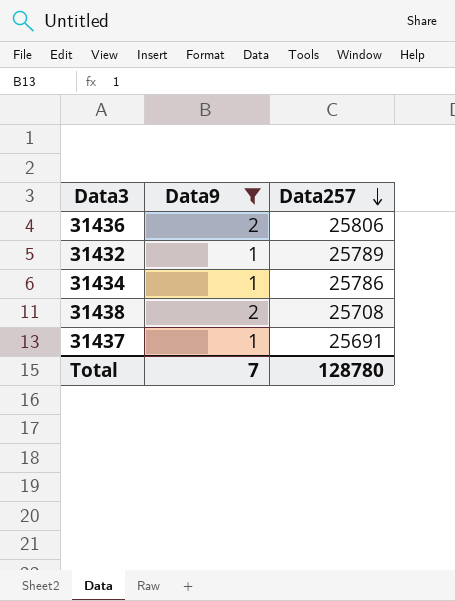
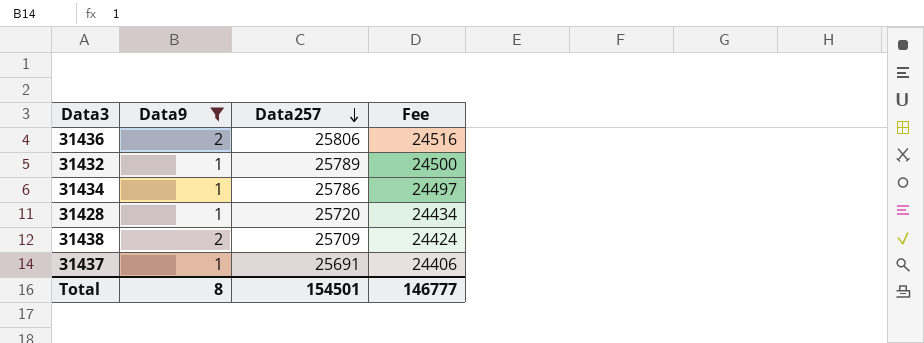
column Fee | formula: none -> [Data257] * 0.95
row 31428: none -> 1 | 25720 | 24434
31438 | Data257: 25708 -> 25709
Total | Data9: 7 -> 8
Total | Data257: 128780 -> 154501

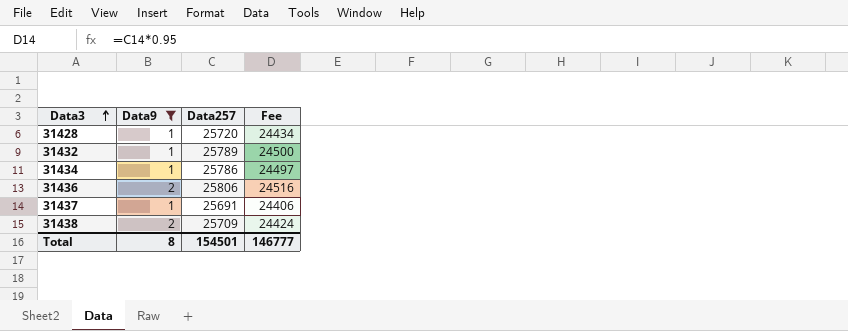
row order: Data257 descending -> Data3 ascending

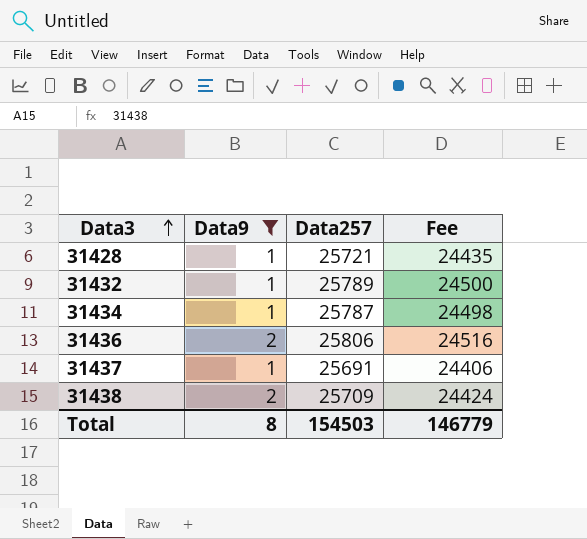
31428 | Data257: 25720 -> 25721
31428 | Fee: 24434 -> 24435
31434 | Data257: 25786 -> 25787
31434 | Fee: 24497 -> 24498
Total | Data257: 154501 -> 154503
Total | Fee: 146777 -> 146779

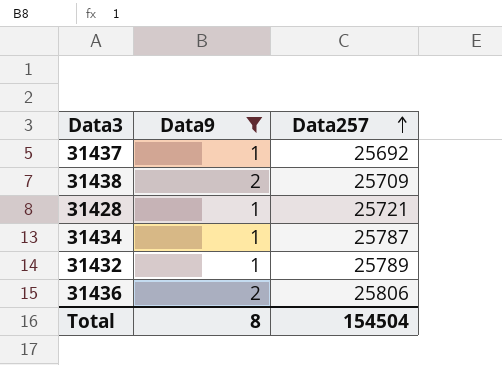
row order: Data3 ascending -> Data257 ascending
column Fee | formula: [Data257] * 0.95 -> none
31437 | Data257: 25691 -> 25692
Total | Data257: 154503 -> 154504

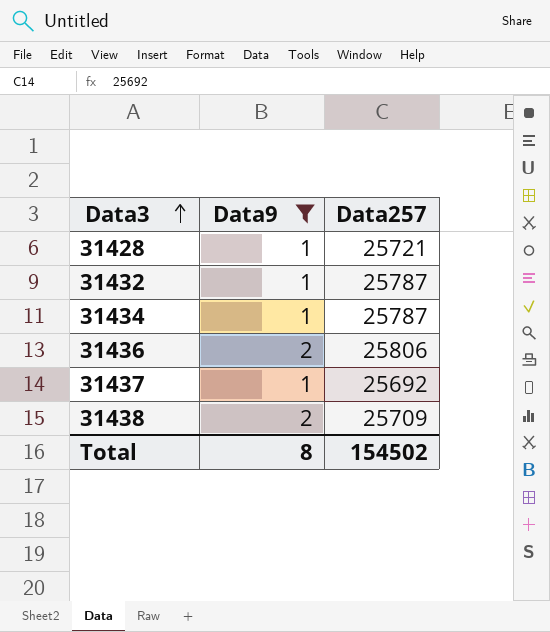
row order: Data257 ascending -> Data3 ascending
31432 | Data257: 25789 -> 25787
Total | Data257: 154504 -> 154502

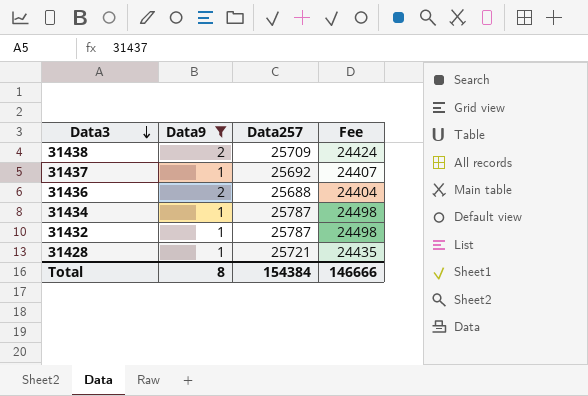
row order: Data3 ascending -> Data3 descending
column Fee | formula: none -> [Data257] * 0.95
31436 | Data257: 25806 -> 25688
Total | Data257: 154502 -> 154384

